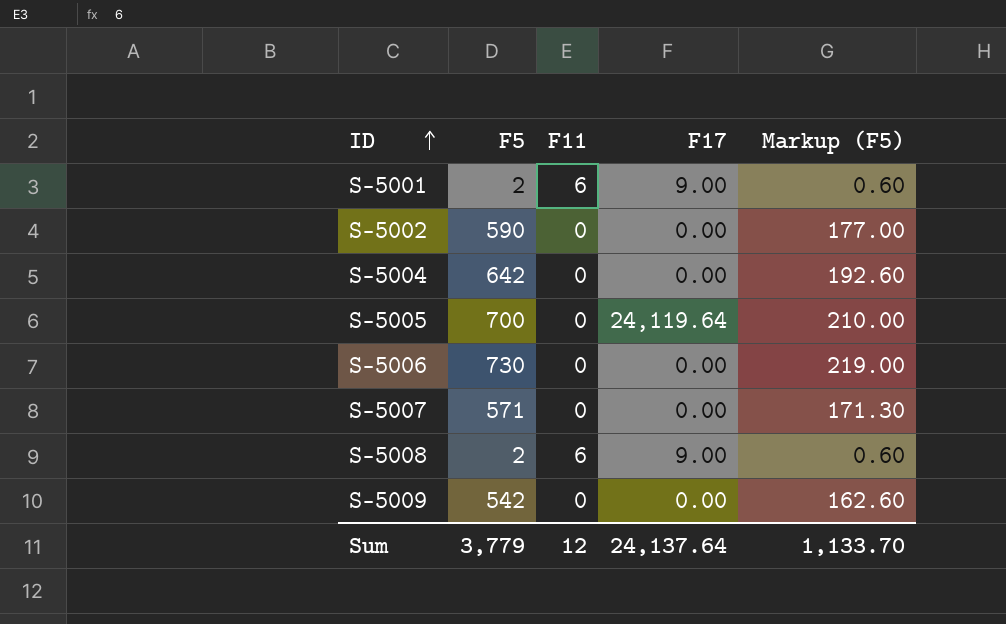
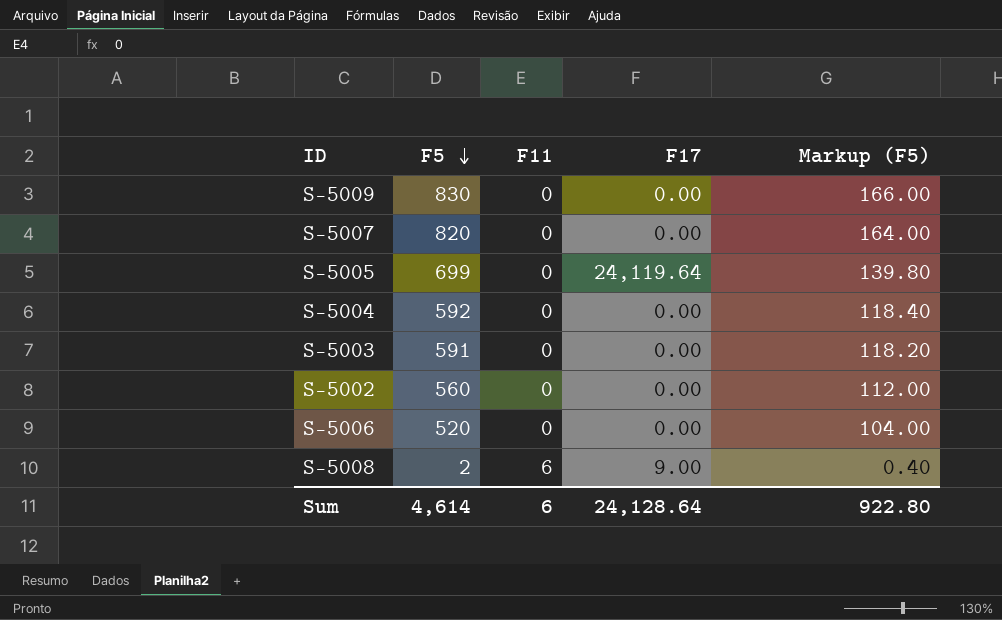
row order: ID ascending -> F5 descending
column Markup (F5) | formula: [F5] * 0.3 -> [F5] * 0.2
row S-5001: 2 | 6 | 9.00 | 0.60 -> none
S-5009 | F5: 542 -> 830
S-5007 | F5: 571 -> 820
S-5005 | F5: 700 -> 699
S-5004 | F5: 642 -> 592
row S-5003: none -> 591 | 0 | 0.00 | 118.20
S-5002 | F5: 590 -> 560
S-5006 | F5: 730 -> 520
Sum | F5: 3,779 -> 4,614
Sum | F11: 12 -> 6
Sum | F17: 24,137.64 -> 24,128.64
Sum | Markup (F5): 1,133.70 -> 922.80

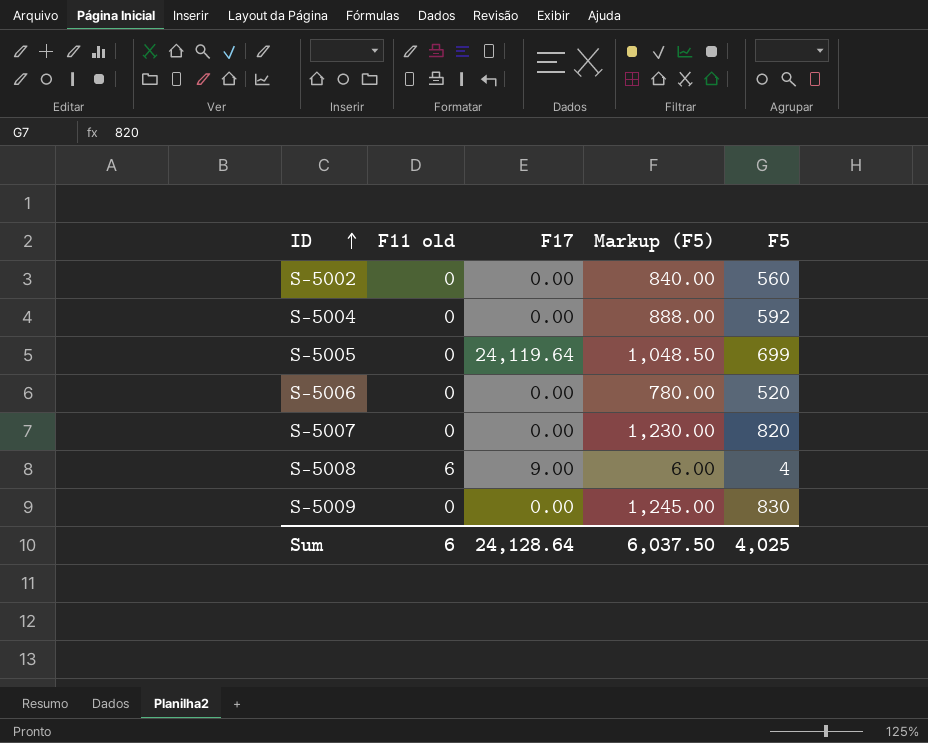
row order: F5 descending -> ID ascending
column name: F11 -> F11 old
column Markup (F5) | formula: [F5] * 0.2 -> [F5] * 1.5
column F5 | position: 2 -> 5
row S-5003: 591 | 0 | 0.00 | 118.20 -> none
S-5008 | F5: 2 -> 4
Sum | Markup (F5): 922.80 -> 6,037.50
Sum | F5: 4,614 -> 4,025

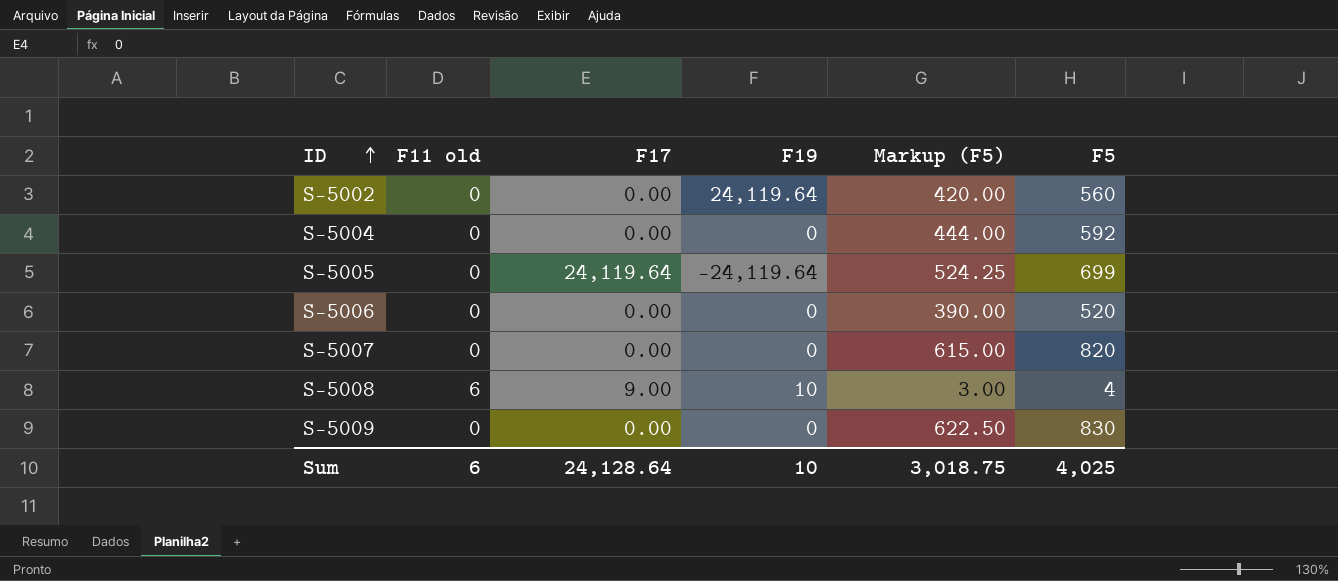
column F19 | position: none -> 4
column Markup (F5) | formula: [F5] * 1.5 -> [F5] * 0.75
Sum | Markup (F5): 6,037.50 -> 3,018.75

